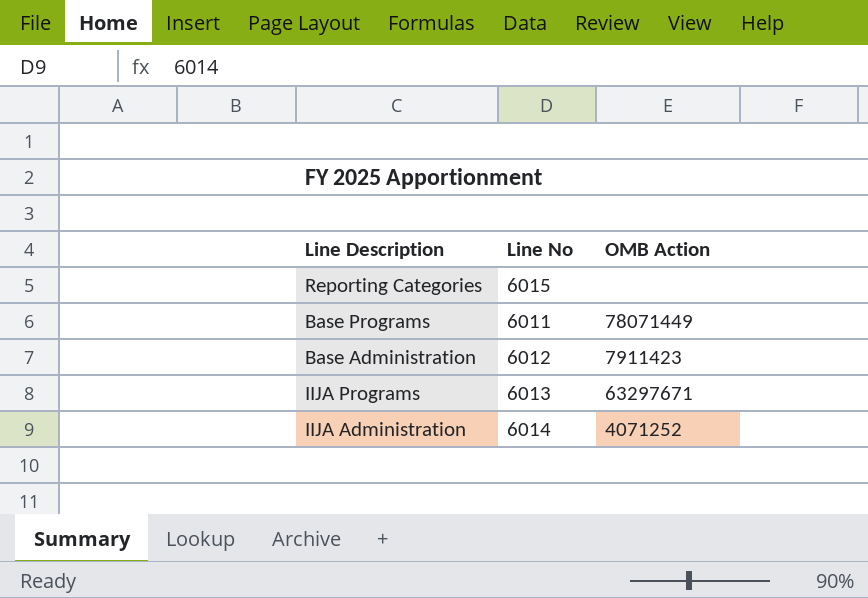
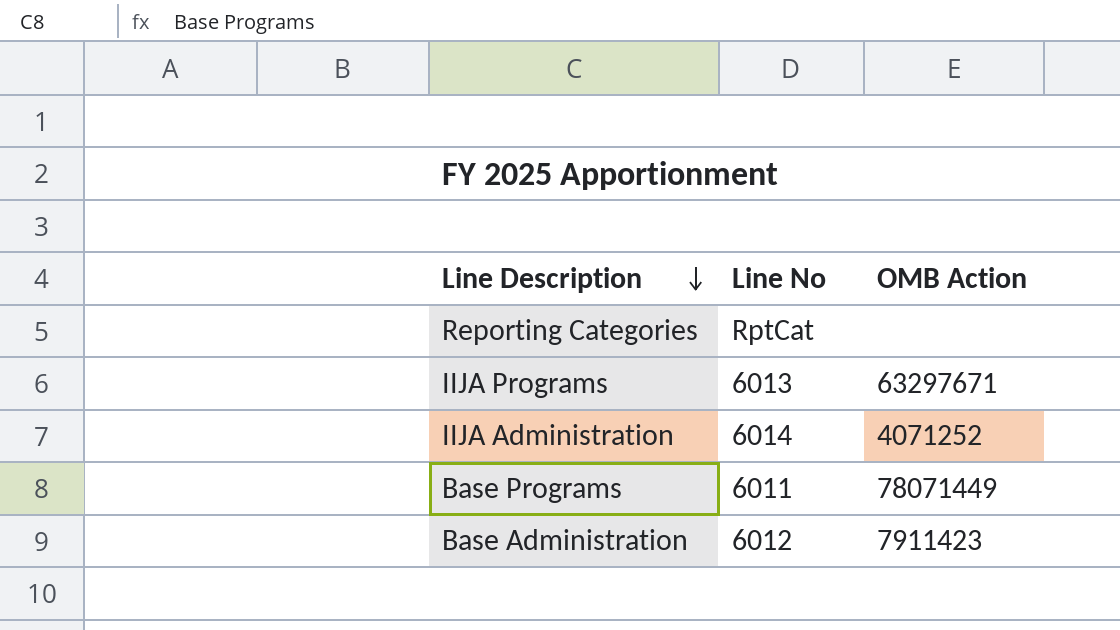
row order: none -> Line Description descending
Reporting Categories | Line No: 6015 -> RptCat

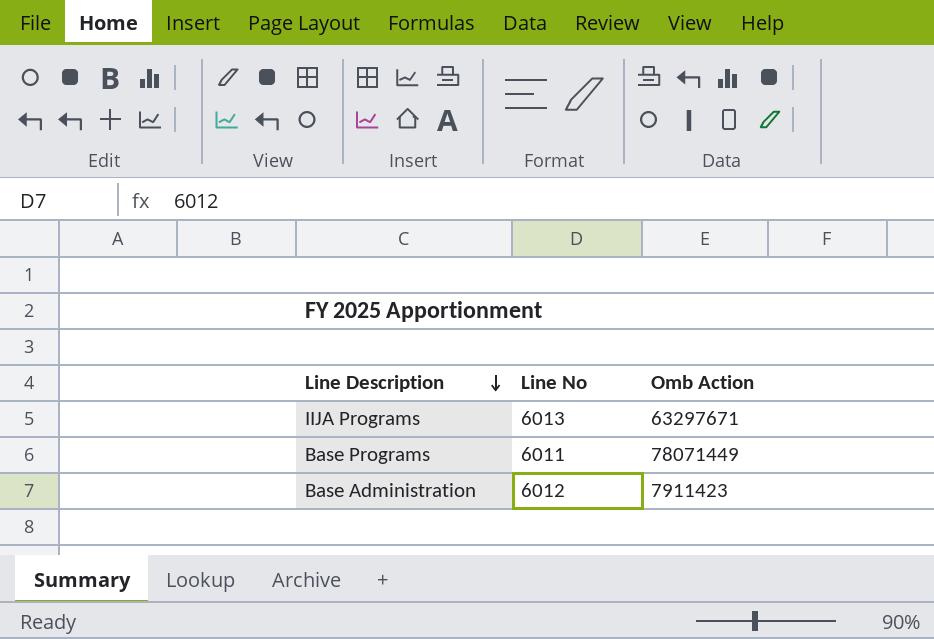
column name: OMB Action -> Omb Action
row Reporting Categories: RptCat | none -> none
row IIJA Administration: 6014 | 4071252 -> none

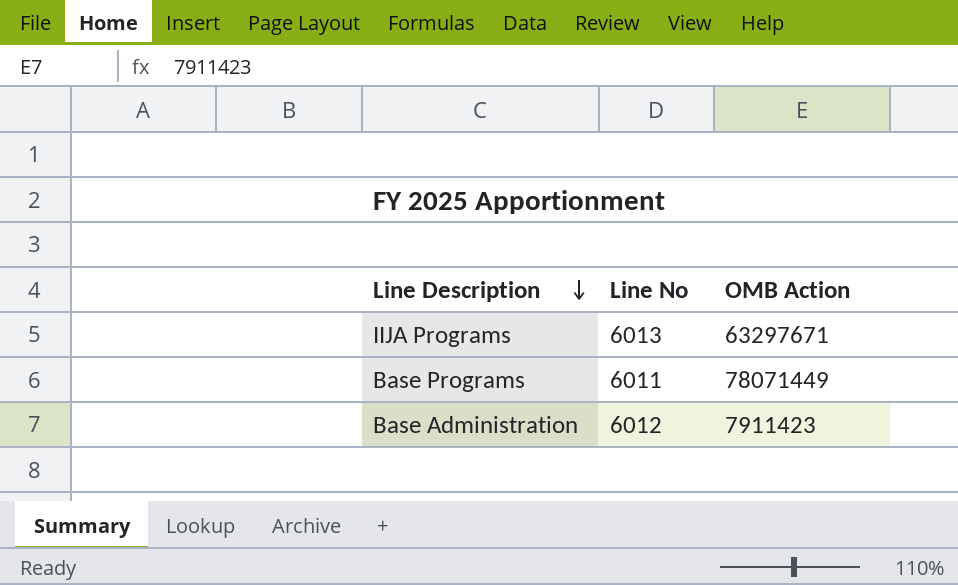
column name: Omb Action -> OMB Action

